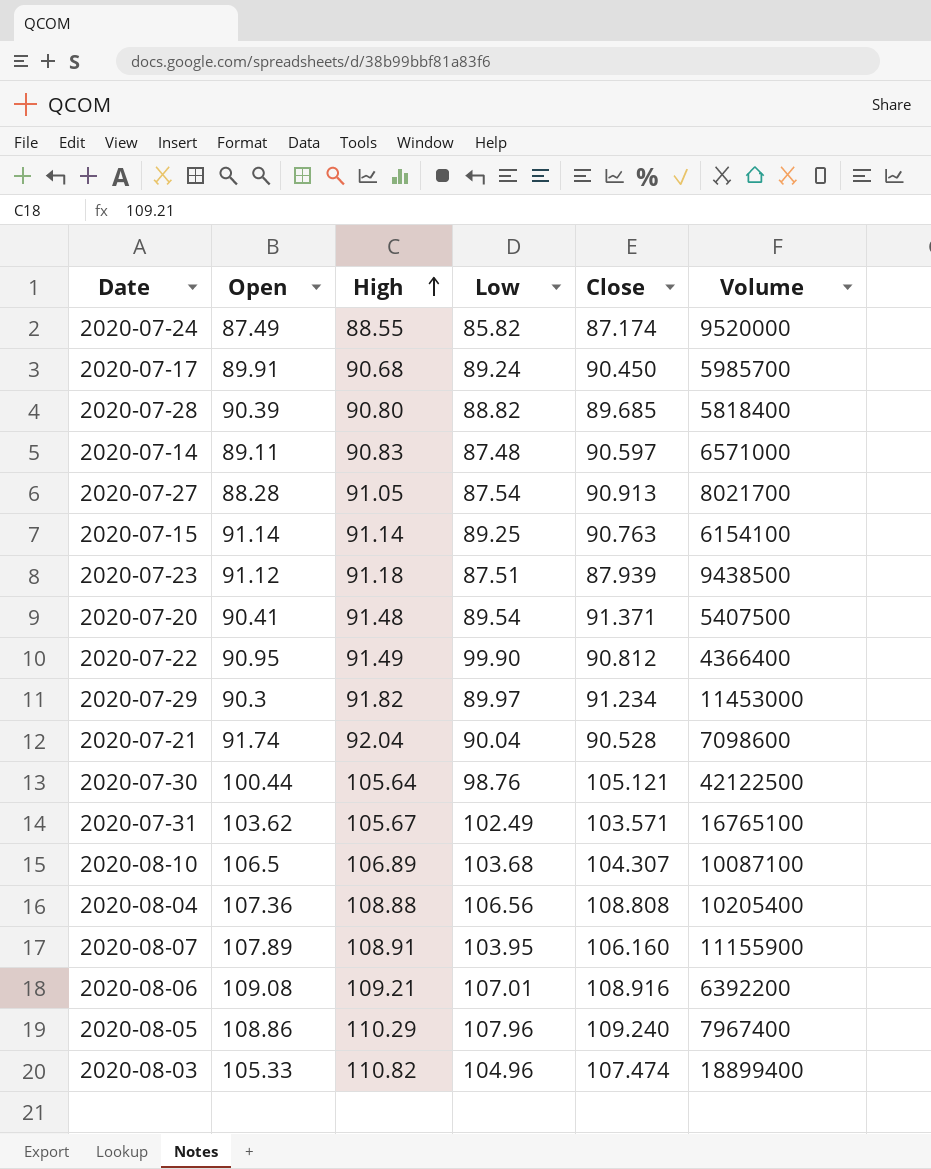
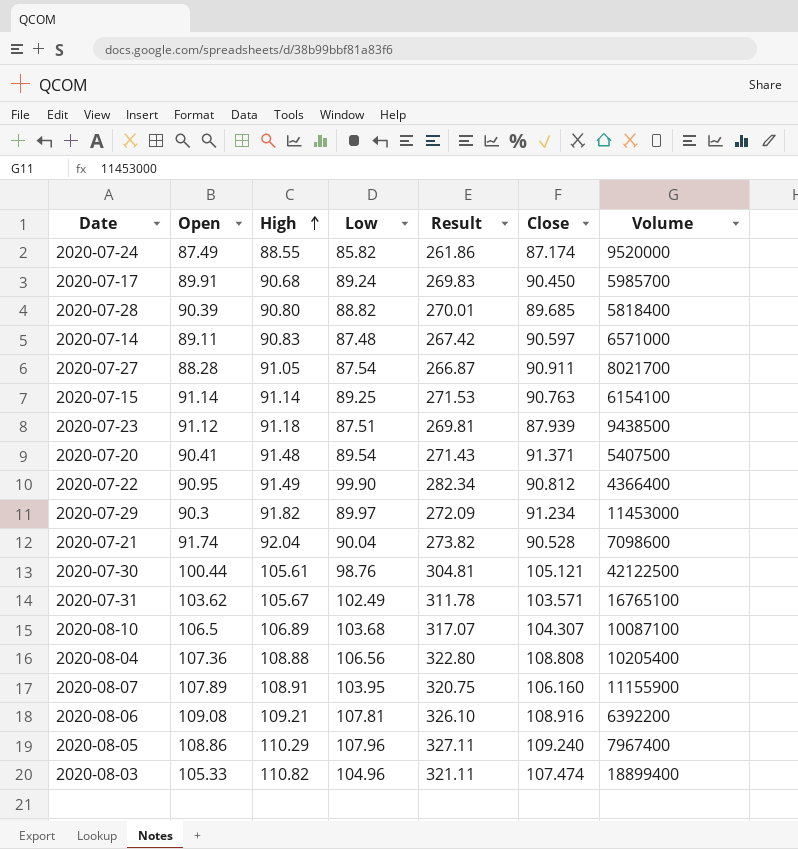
column Result | formula: none -> [Open] + [High] + [Low]
2020-07-27 | Close: 90.913 -> 90.911
2020-07-30 | High: 105.64 -> 105.61
2020-08-06 | Low: 107.01 -> 107.81

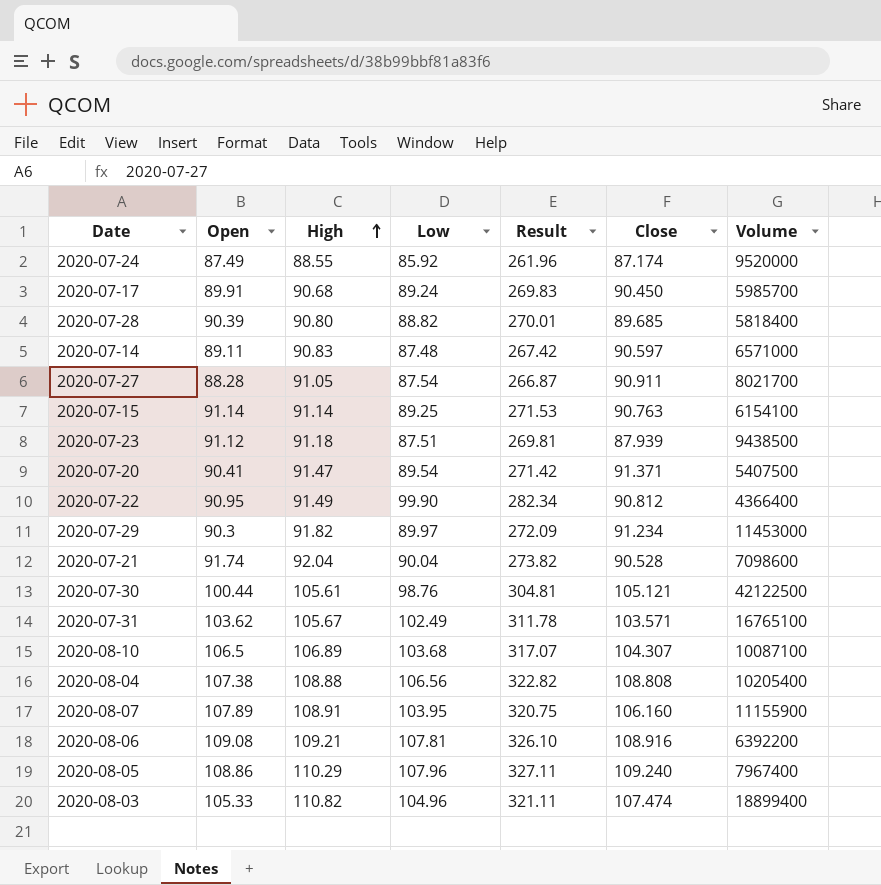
2020-07-24 | Low: 85.82 -> 85.92
2020-07-24 | Result: 261.86 -> 261.96
2020-07-20 | High: 91.48 -> 91.47
2020-07-20 | Result: 271.43 -> 271.42
2020-08-04 | Open: 107.36 -> 107.38
2020-08-04 | Result: 322.80 -> 322.82

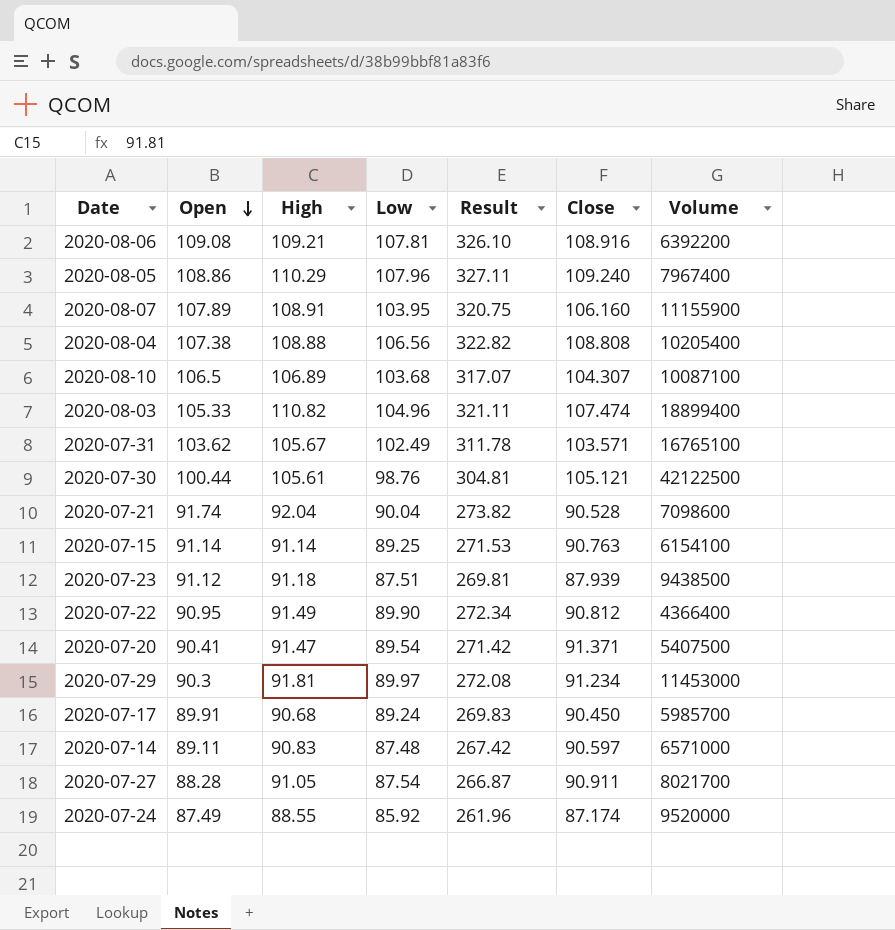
row order: High ascending -> Open descending
row 2020-07-28: 90.39 | 90.80 | 88.82 | 270.01 | 89.685 | 5818400 -> none
2020-07-22 | Low: 99.90 -> 89.90
2020-07-22 | Result: 282.34 -> 272.34
2020-07-29 | High: 91.82 -> 91.81
2020-07-29 | Result: 272.09 -> 272.08

